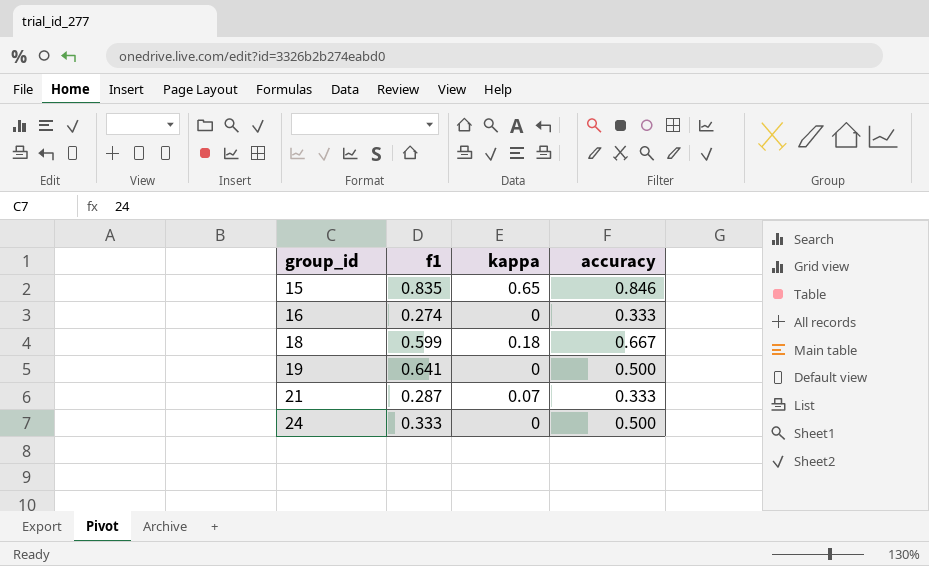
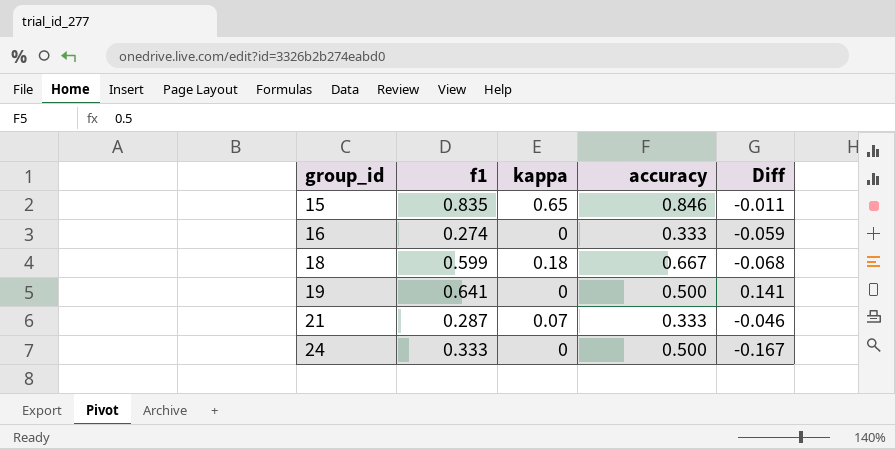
column Diff | formula: none -> [f1] - [accuracy]

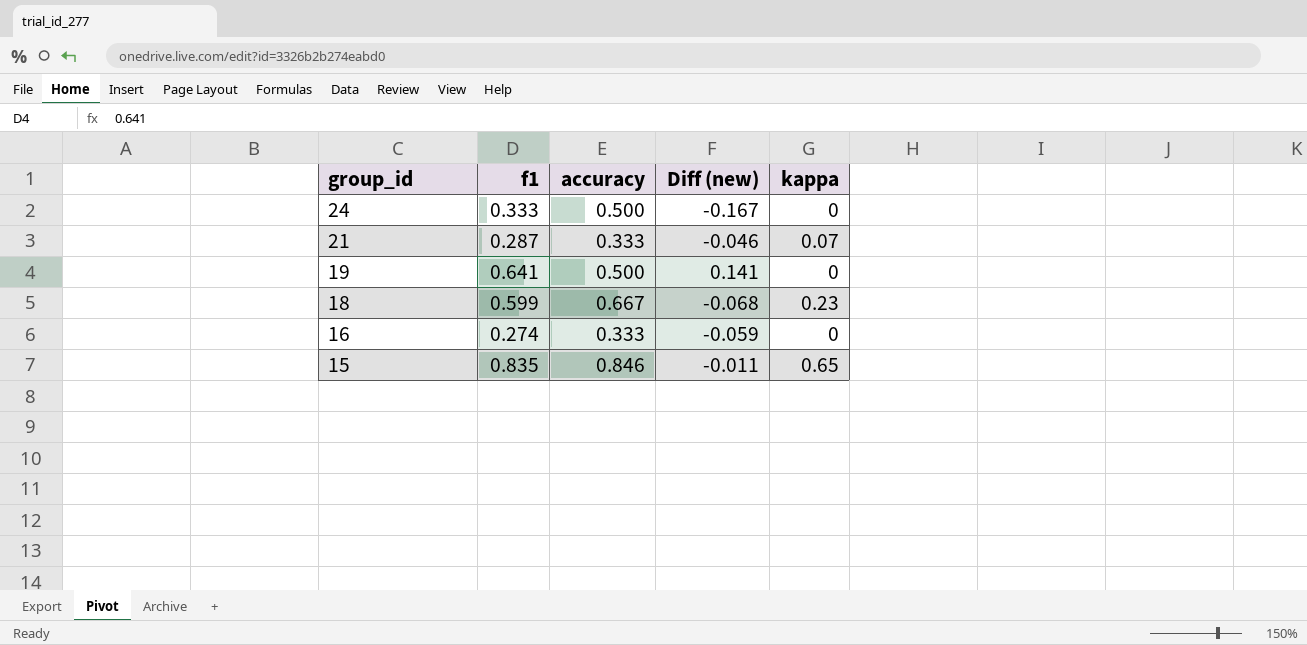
row order: group_id ascending -> group_id descending
column name: Diff -> Diff (new)
column kappa | position: 3 -> 5
18 | kappa: 0.18 -> 0.23

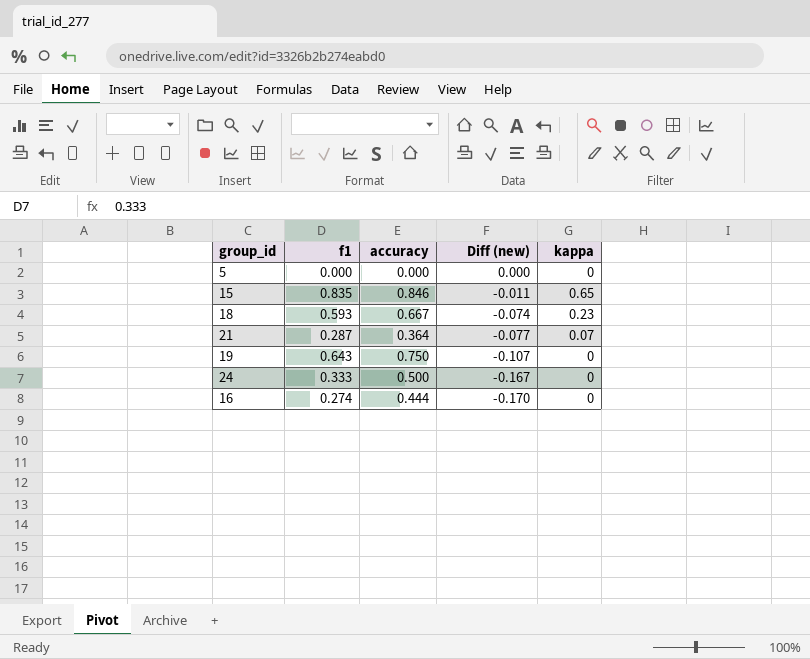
row order: group_id descending -> Diff (new) descending
row 5: none -> 0.000 | 0.000 | 0.000 | 0
18 | f1: 0.599 -> 0.593
18 | Diff (new): -0.068 -> -0.074
21 | accuracy: 0.333 -> 0.364
21 | Diff (new): -0.046 -> -0.077
19 | f1: 0.641 -> 0.643
19 | accuracy: 0.500 -> 0.750
19 | Diff (new): 0.141 -> -0.107
16 | accuracy: 0.333 -> 0.444
16 | Diff (new): -0.059 -> -0.170

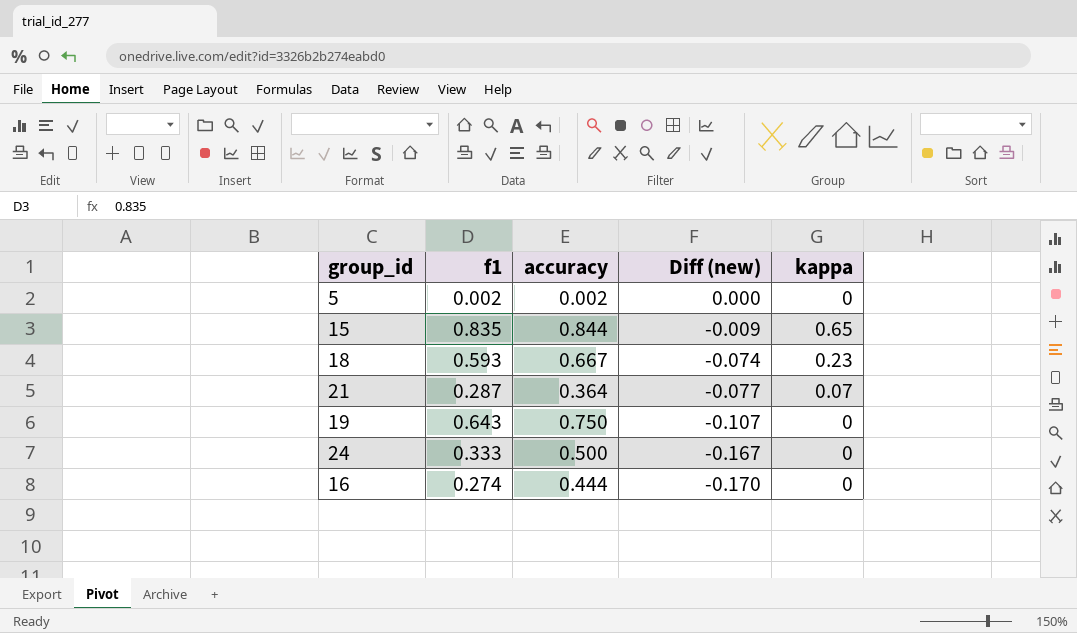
5 | f1: 0.000 -> 0.002
5 | accuracy: 0.000 -> 0.002
15 | accuracy: 0.846 -> 0.844
15 | Diff (new): -0.011 -> -0.009

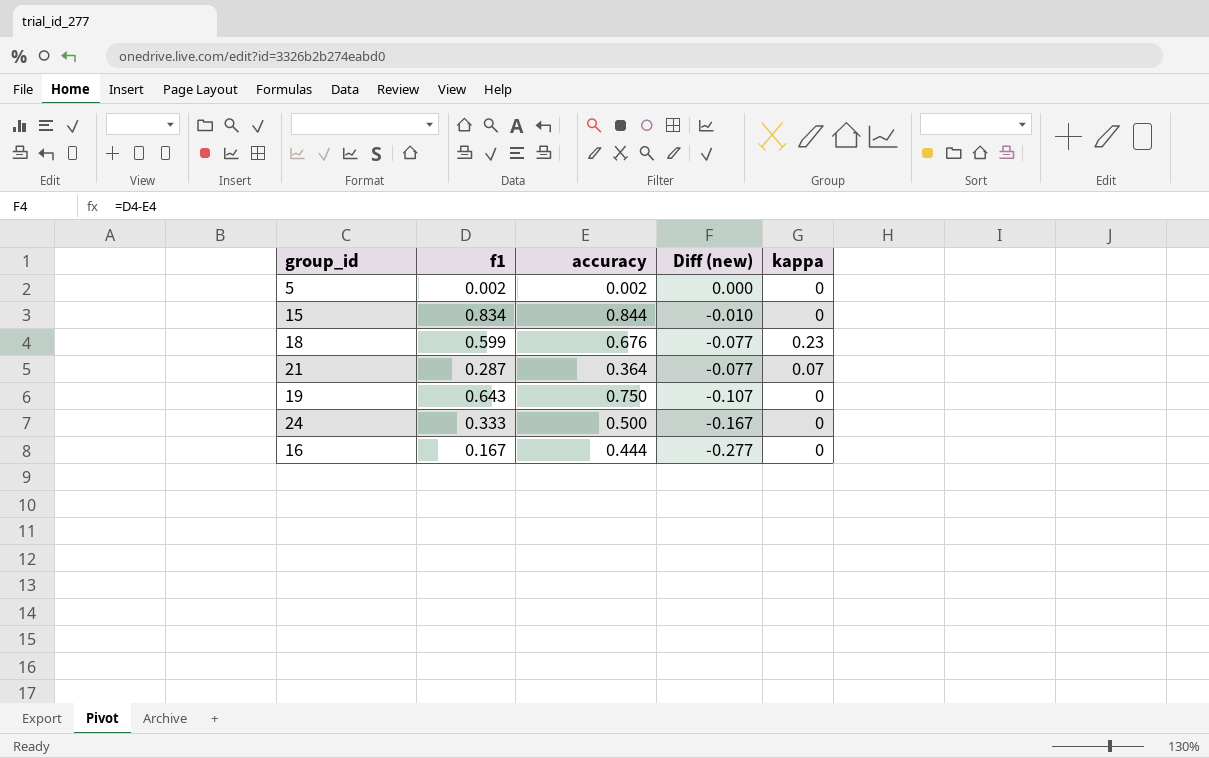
15 | f1: 0.835 -> 0.834
15 | Diff (new): -0.009 -> -0.010
15 | kappa: 0.65 -> 0
18 | f1: 0.593 -> 0.599
18 | accuracy: 0.667 -> 0.676
18 | Diff (new): -0.074 -> -0.077
16 | f1: 0.274 -> 0.167
16 | Diff (new): -0.170 -> -0.277

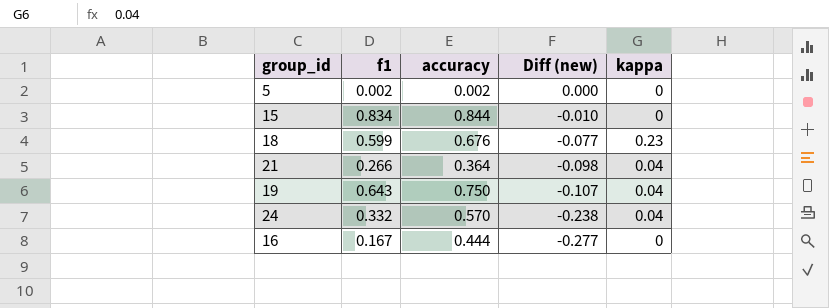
21 | f1: 0.287 -> 0.266
21 | Diff (new): -0.077 -> -0.098
21 | kappa: 0.07 -> 0.04
19 | kappa: 0 -> 0.04
24 | f1: 0.333 -> 0.332
24 | accuracy: 0.500 -> 0.570
24 | Diff (new): -0.167 -> -0.238
24 | kappa: 0 -> 0.04

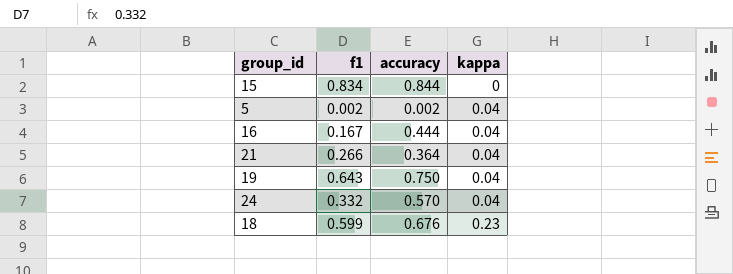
row order: Diff (new) descending -> kappa ascending
column Diff (new) | formula: [f1] - [accuracy] -> none
5 | kappa: 0 -> 0.04
16 | kappa: 0 -> 0.04

